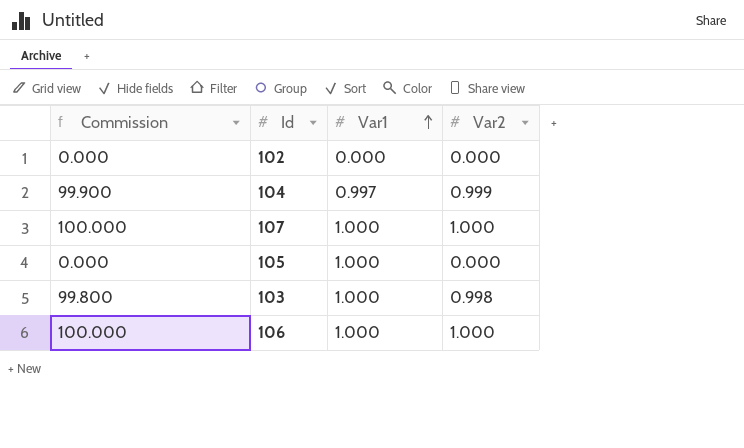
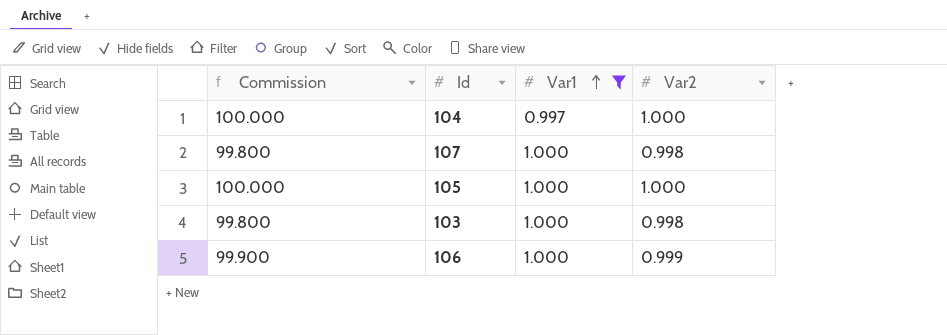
filter: none -> Var1 != 0.000
104 | Commission: 99.900 -> 100.000
104 | Var2: 0.999 -> 1.000
107 | Commission: 100.000 -> 99.800
107 | Var2: 1.000 -> 0.998
105 | Commission: 0.000 -> 100.000
105 | Var2: 0.000 -> 1.000
106 | Commission: 100.000 -> 99.900
106 | Var2: 1.000 -> 0.999

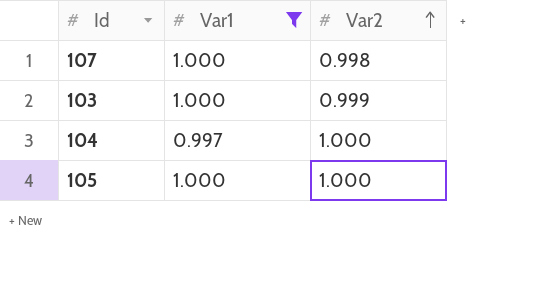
row order: Var1 ascending -> Var2 ascending
column Commission | formula: [Var2] * 100 -> none
row 106: 99.900 | 1.000 | 0.999 -> none
103 | Var2: 0.998 -> 0.999

